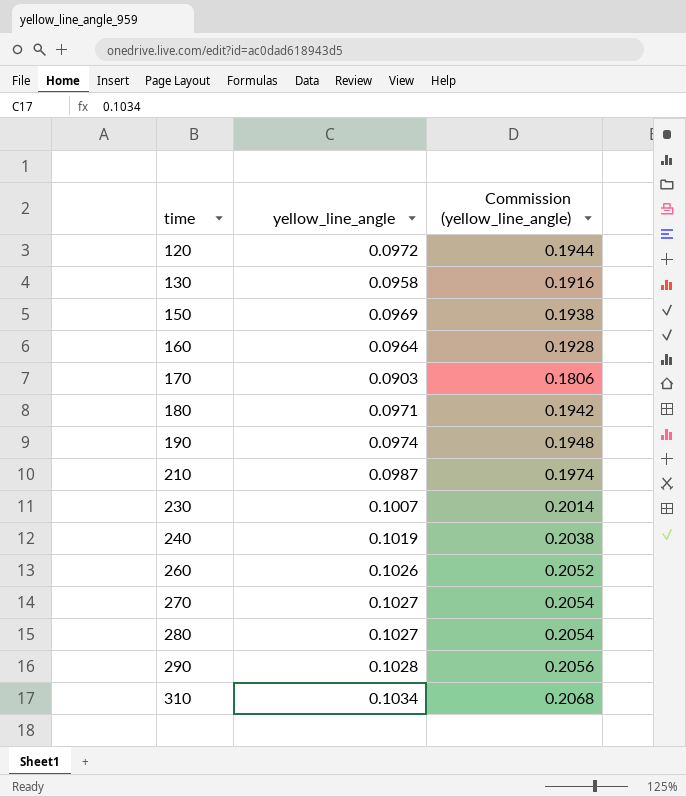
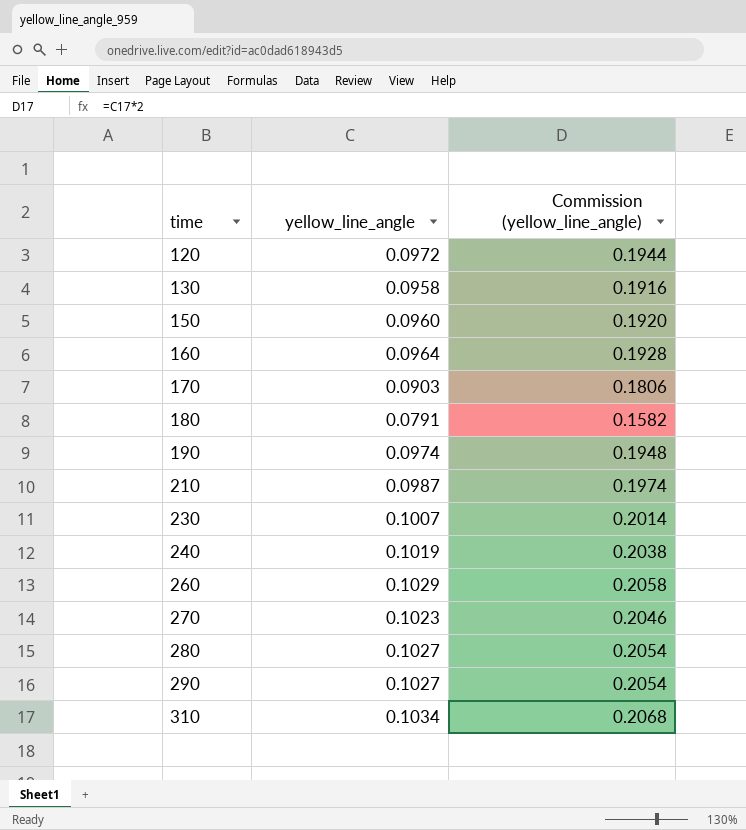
150 | yellow_line_angle: 0.0969 -> 0.0960
150 | Commission (yellow_line_angle): 0.1938 -> 0.1920
180 | yellow_line_angle: 0.0971 -> 0.0791
180 | Commission (yellow_line_angle): 0.1942 -> 0.1582
260 | yellow_line_angle: 0.1026 -> 0.1029
260 | Commission (yellow_line_angle): 0.2052 -> 0.2058
270 | yellow_line_angle: 0.1027 -> 0.1023
270 | Commission (yellow_line_angle): 0.2054 -> 0.2046
290 | yellow_line_angle: 0.1028 -> 0.1027
290 | Commission (yellow_line_angle): 0.2056 -> 0.2054

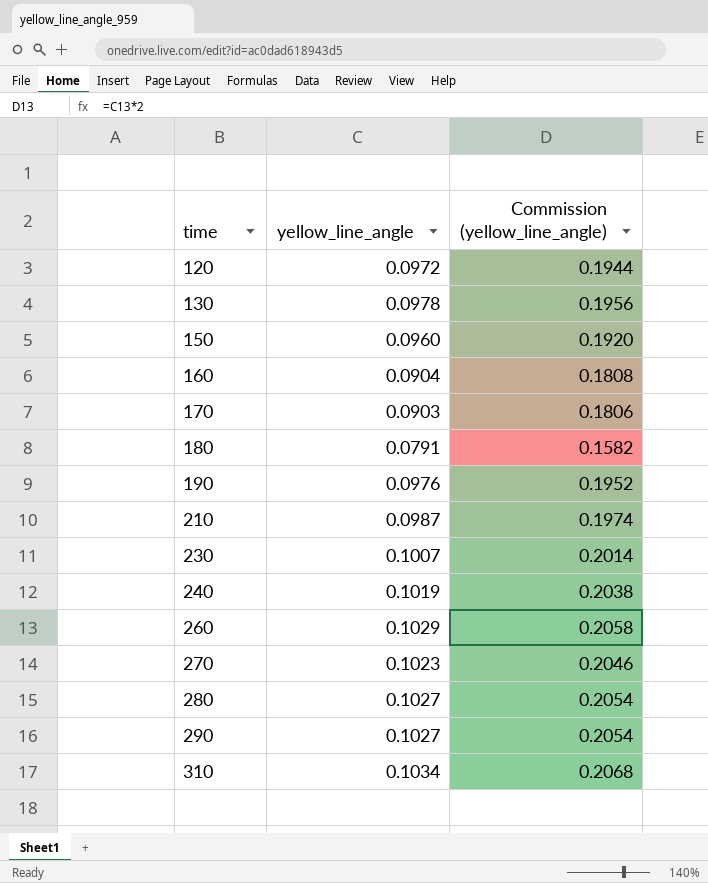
130 | yellow_line_angle: 0.0958 -> 0.0978
130 | Commission (yellow_line_angle): 0.1916 -> 0.1956
160 | yellow_line_angle: 0.0964 -> 0.0904
160 | Commission (yellow_line_angle): 0.1928 -> 0.1808
190 | yellow_line_angle: 0.0974 -> 0.0976
190 | Commission (yellow_line_angle): 0.1948 -> 0.1952

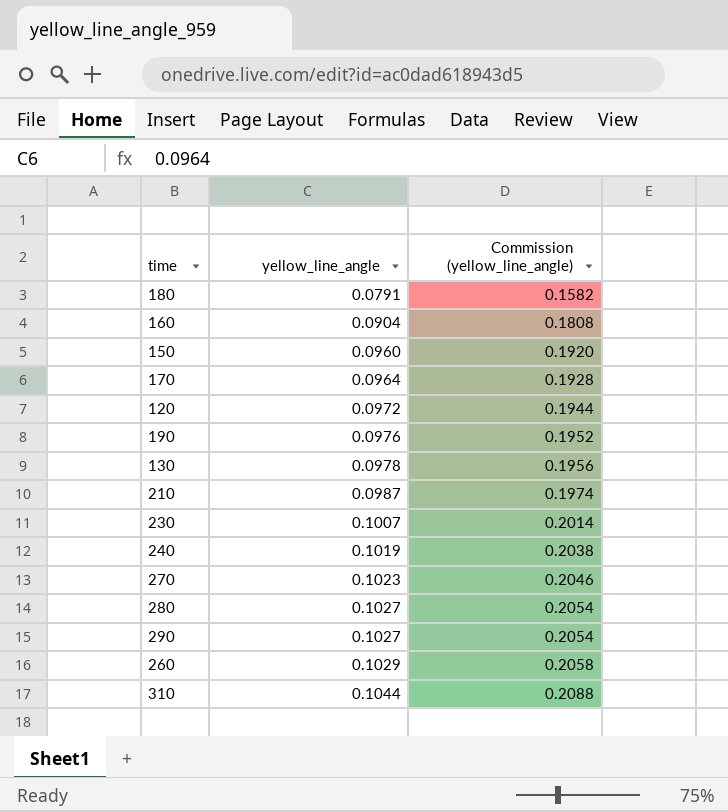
row order: time ascending -> yellow_line_angle ascending
170 | yellow_line_angle: 0.0903 -> 0.0964
170 | Commission (yellow_line_angle): 0.1806 -> 0.1928
310 | yellow_line_angle: 0.1034 -> 0.1044
310 | Commission (yellow_line_angle): 0.2068 -> 0.2088

